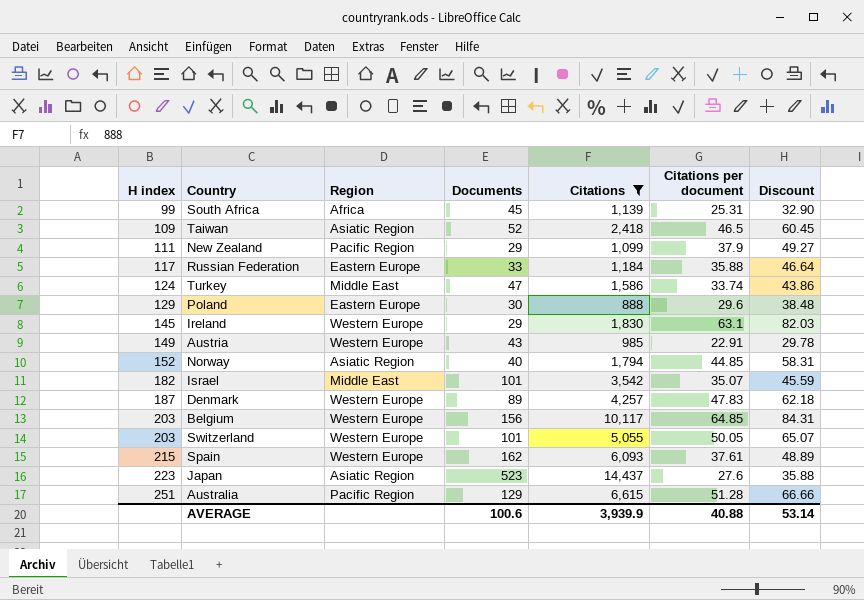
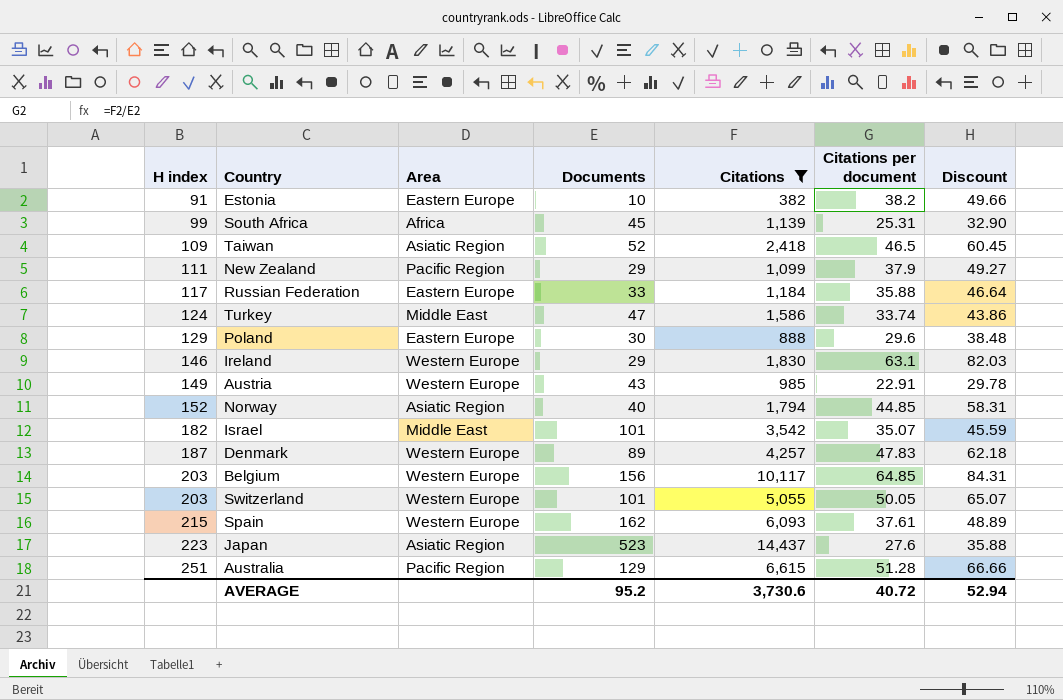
column name: Region -> Area
row Estonia: none -> 91 | Eastern Europe | 10 | 382 | 38.2 | 49.66
Ireland | H index: 145 -> 146
AVERAGE | Documents: 100.6 -> 95.2
AVERAGE | Citations: 3,939.9 -> 3,730.6
AVERAGE | Citations per document: 40.88 -> 40.72
AVERAGE | Discount: 53.14 -> 52.94

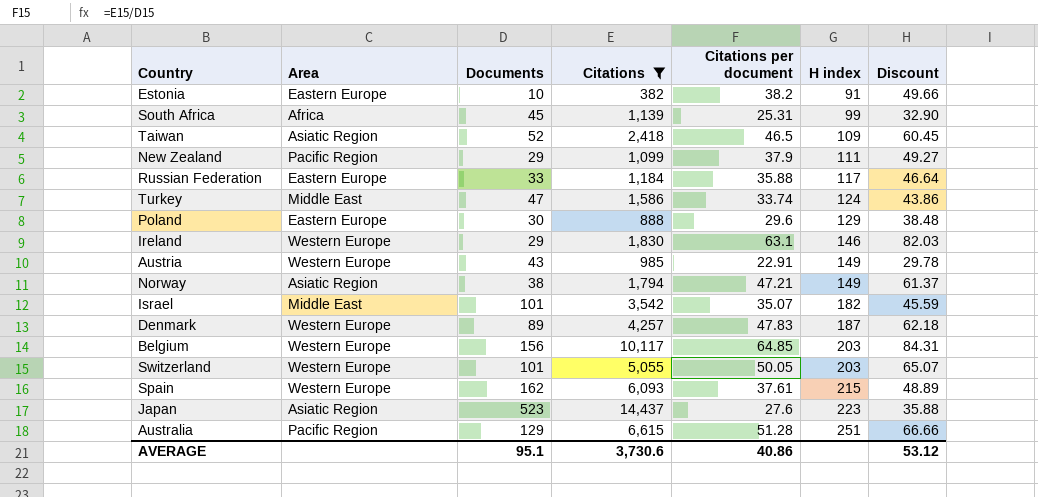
column H index | position: 1 -> 6
Norway | Documents: 40 -> 38
Norway | Citations per document: 44.85 -> 47.21
Norway | H index: 152 -> 149
Norway | Discount: 58.31 -> 61.37
AVERAGE | Documents: 95.2 -> 95.1
AVERAGE | Citations per document: 40.72 -> 40.86
AVERAGE | Discount: 52.94 -> 53.12

